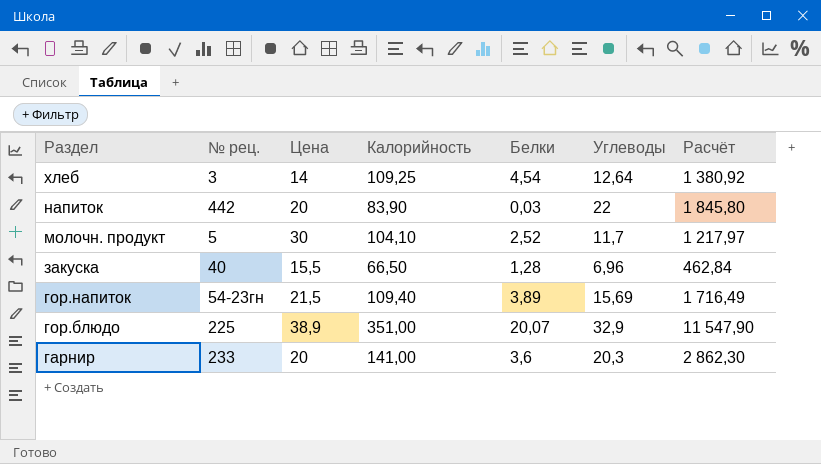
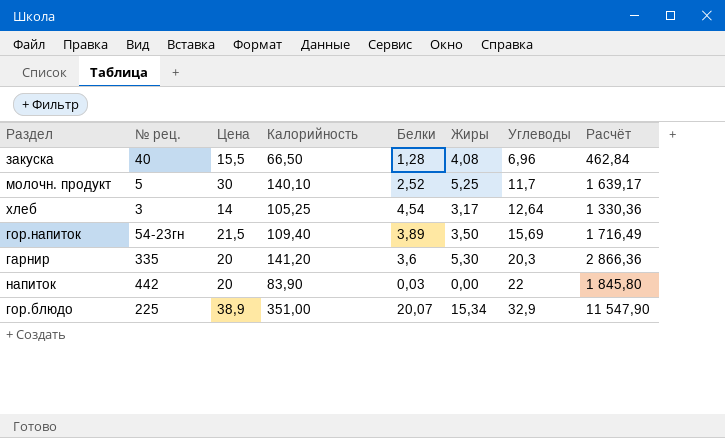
row order: Раздел descending -> Углеводы ascending
column Жиры | position: none -> 6
молочн. продукт | Калорийность: 104,10 -> 140,10
молочн. продукт | Расчёт: 1 217,97 -> 1 639,17
хлеб | Калорийность: 109,25 -> 105,25
хлеб | Расчёт: 1 380,92 -> 1 330,36
гарнир | № рец.: 233 -> 335
гарнир | Калорийность: 141,00 -> 141,20
гарнир | Расчёт: 2 862,30 -> 2 866,36

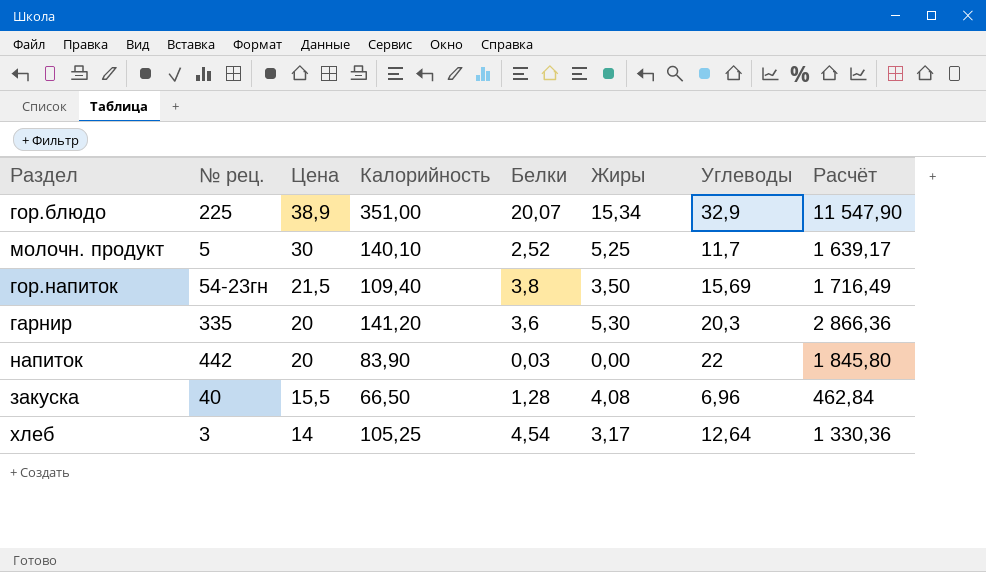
row order: Углеводы ascending -> Цена descending
гор.напиток | Белки: 3,89 -> 3,8

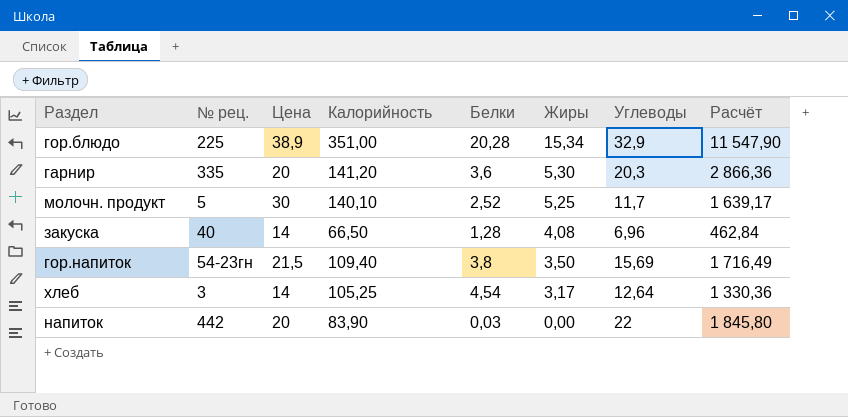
row order: Цена descending -> Жиры descending
гор.блюдо | Белки: 20,07 -> 20,28
закуска | Цена: 15,5 -> 14

